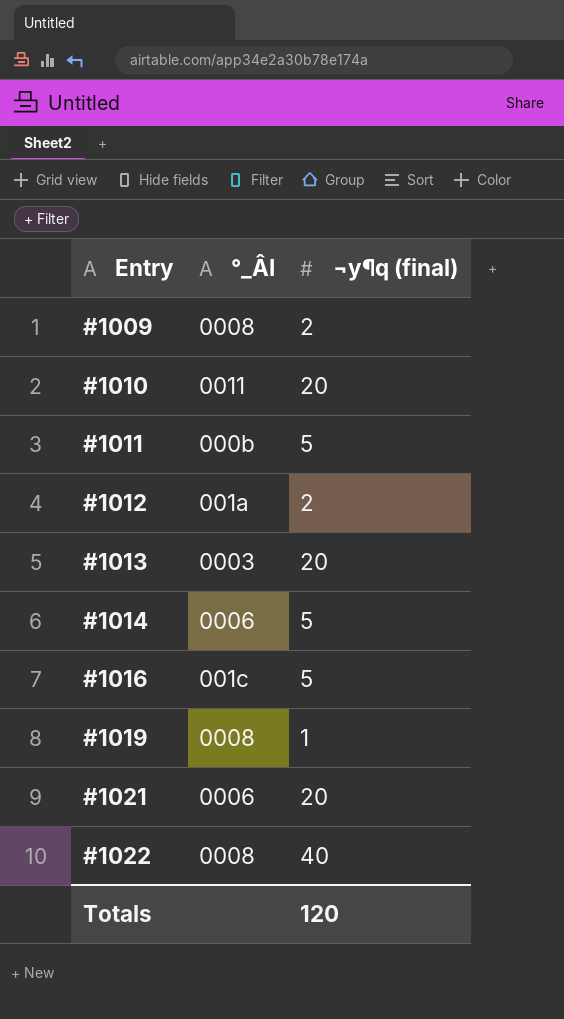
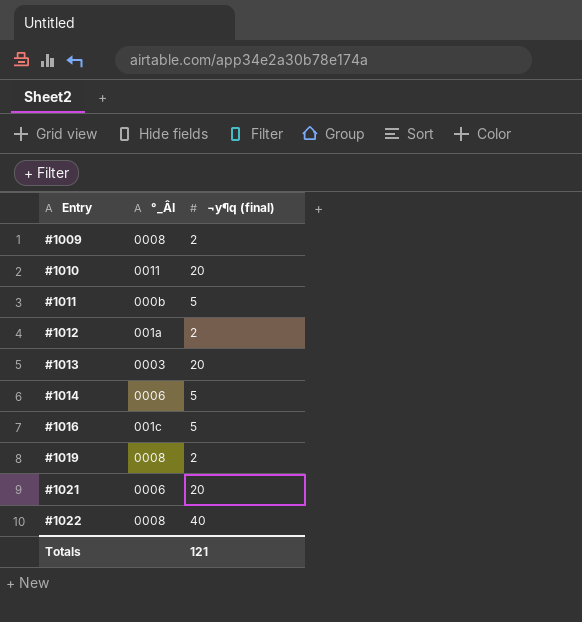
#1019 | ¬y¶q (final): 1 -> 2
Totals | ¬y¶q (final): 120 -> 121

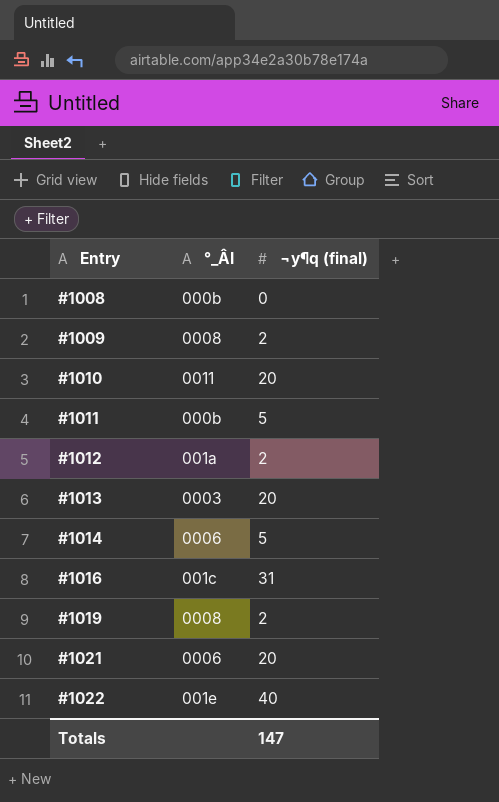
row #1008: none -> 000b | 0
#1016 | ¬y¶q (final): 5 -> 31
#1022 | °_ÂI: 0008 -> 001e
Totals | ¬y¶q (final): 121 -> 147

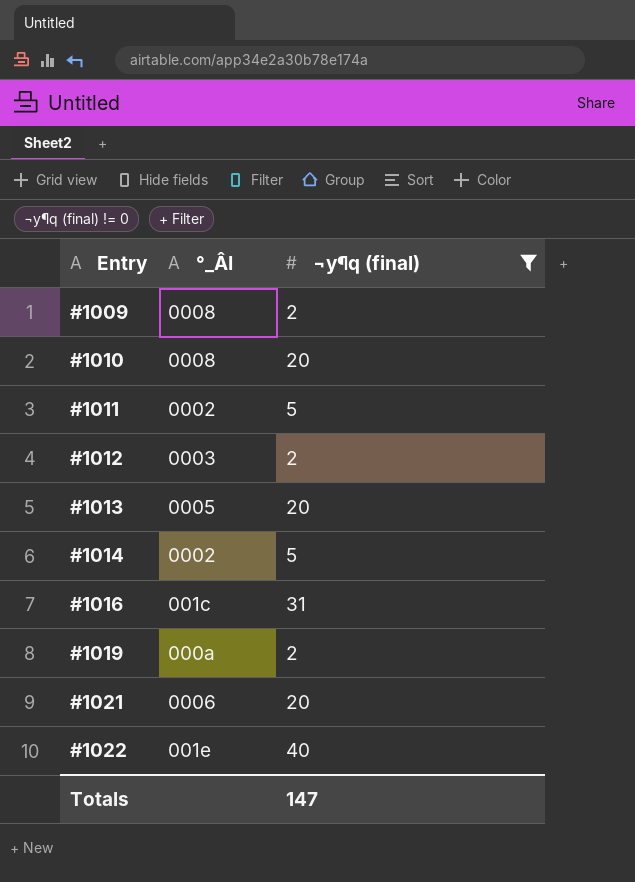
filter: none -> ¬y¶q (final) != 0
#1010 | °_ÂI: 0011 -> 0008
#1011 | °_ÂI: 000b -> 0002
#1012 | °_ÂI: 001a -> 0003
#1013 | °_ÂI: 0003 -> 0005
#1014 | °_ÂI: 0006 -> 0002
#1019 | °_ÂI: 0008 -> 000a

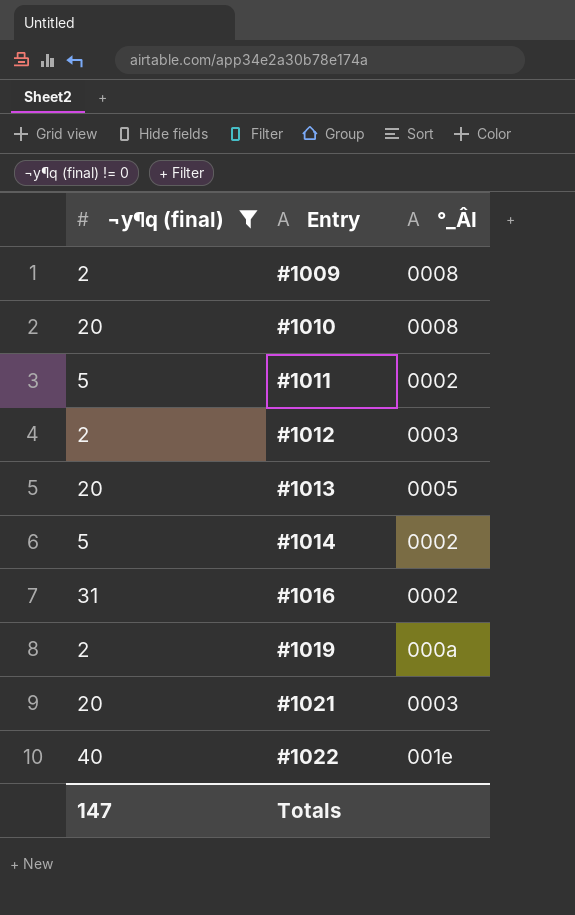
column ¬y¶q (final) | position: 3 -> 1
#1016 | °_ÂI: 001c -> 0002
#1021 | °_ÂI: 0006 -> 0003

